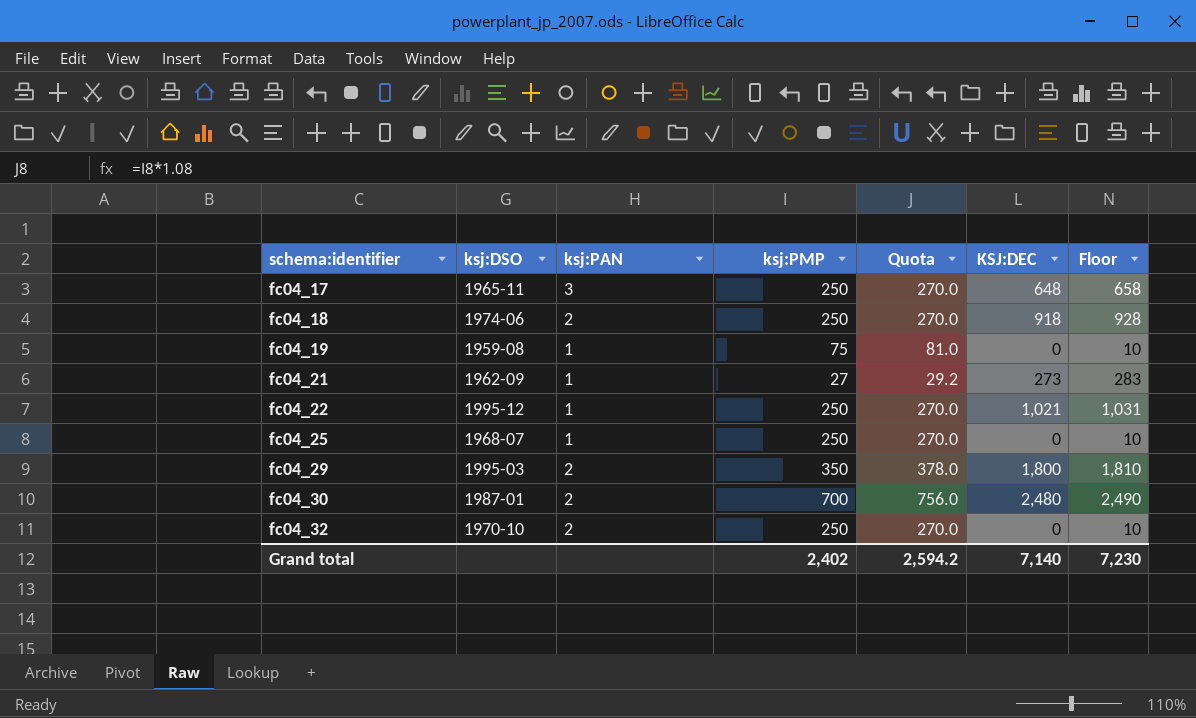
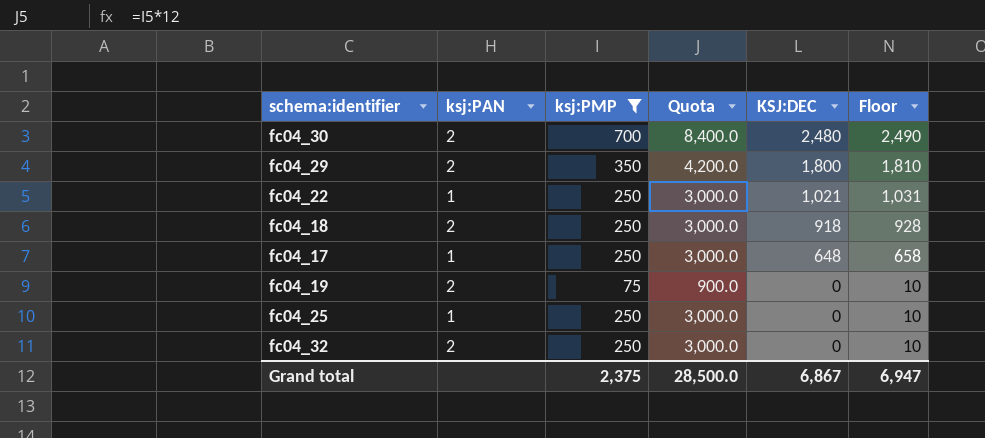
filter: none -> ksj:PMP != 27
row order: schema:identifier ascending -> KSJ:DEC descending
column ksj:DSO | position: 2 -> none
column Quota | formula: [ksj:PMP] * 1.08 -> [ksj:PMP] * 12
fc04_17 | ksj:PAN: 3 -> 1
fc04_19 | ksj:PAN: 1 -> 2
Grand total | ksj:PMP: 2,402 -> 2,375
Grand total | Quota: 2,594.2 -> 28,500.0
Grand total | KSJ:DEC: 7,140 -> 6,867
Grand total | Floor: 7,230 -> 6,947

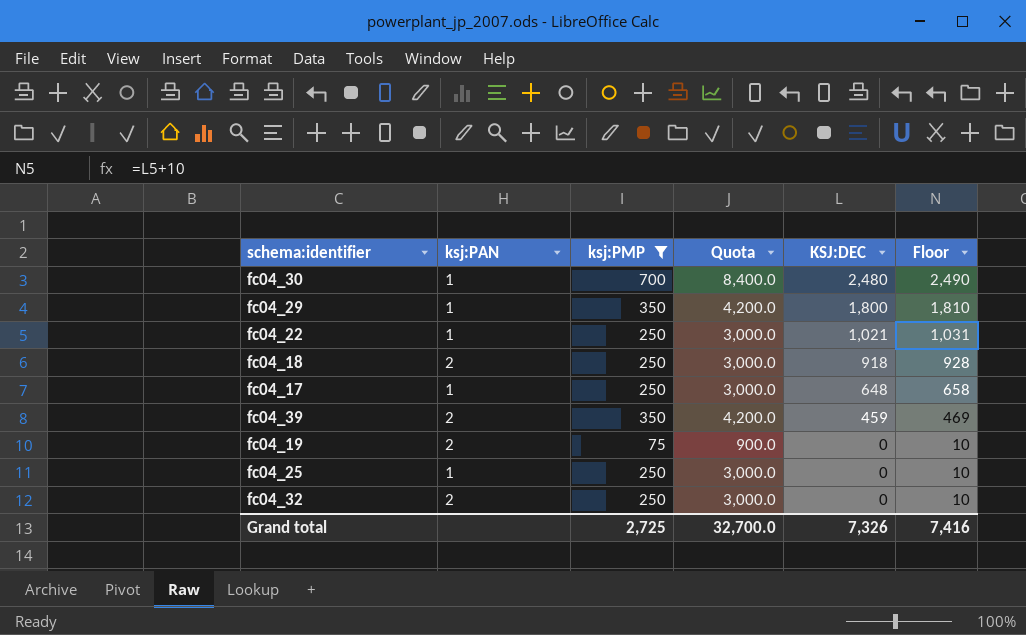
fc04_30 | ksj:PAN: 2 -> 1
fc04_29 | ksj:PAN: 2 -> 1
row fc04_39: none -> 2 | 350 | 4,200.0 | 459 | 469
Grand total | ksj:PMP: 2,375 -> 2,725
Grand total | Quota: 28,500.0 -> 32,700.0
Grand total | KSJ:DEC: 6,867 -> 7,326
Grand total | Floor: 6,947 -> 7,416

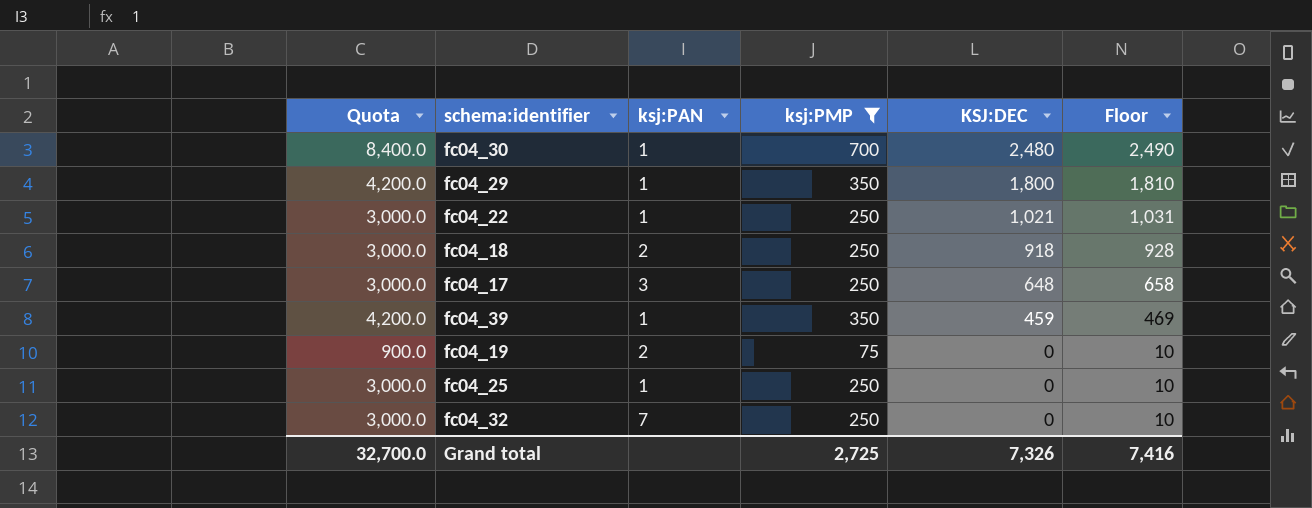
column Quota | position: 4 -> 1
fc04_17 | ksj:PAN: 1 -> 3
fc04_39 | ksj:PAN: 2 -> 1
fc04_32 | ksj:PAN: 2 -> 7

